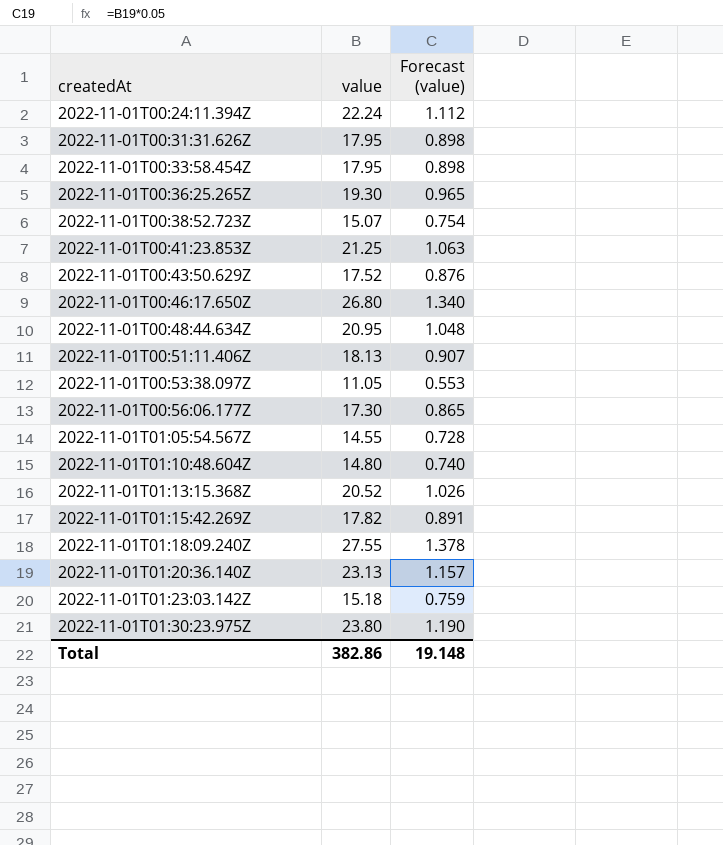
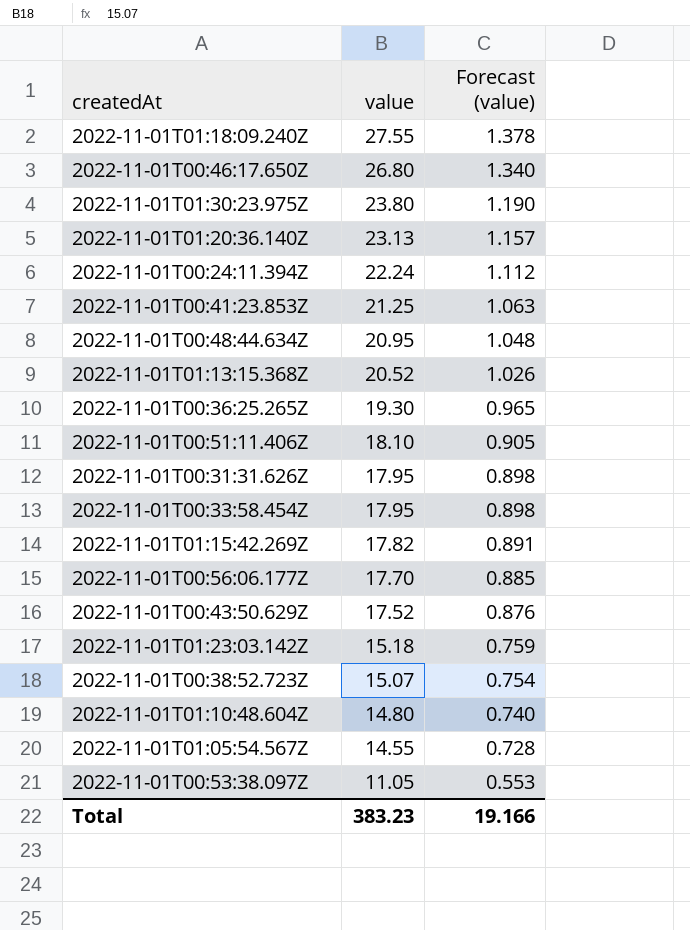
row order: createdAt ascending -> value descending
2022-11-01T00:51:11.406Z | value: 18.13 -> 18.10
2022-11-01T00:51:11.406Z | Forecast (value): 0.907 -> 0.905
2022-11-01T00:56:06.177Z | value: 17.30 -> 17.70
2022-11-01T00:56:06.177Z | Forecast (value): 0.865 -> 0.885
Total | value: 382.86 -> 383.23
Total | Forecast (value): 19.148 -> 19.166

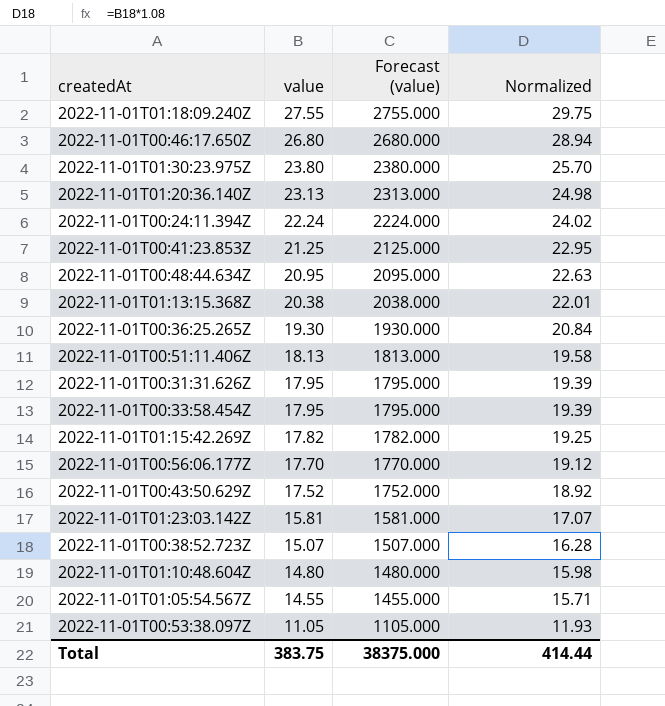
column Forecast (value) | formula: [value] * 0.05 -> [value] * 100
column Normalized | formula: none -> [value] * 1.08
2022-11-01T01:13:15.368Z | value: 20.52 -> 20.38
2022-11-01T00:51:11.406Z | value: 18.10 -> 18.13
2022-11-01T01:23:03.142Z | value: 15.18 -> 15.81
Total | value: 383.23 -> 383.75
Total | Forecast (value): 19.166 -> 38375.000

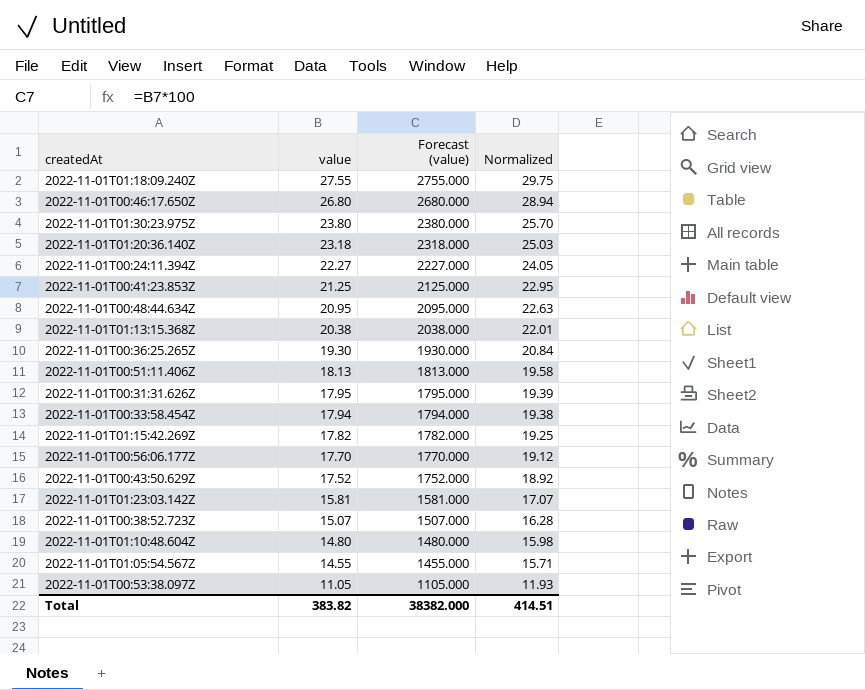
2022-11-01T01:20:36.140Z | value: 23.13 -> 23.18
2022-11-01T01:20:36.140Z | Forecast (value): 2313.000 -> 2318.000
2022-11-01T01:20:36.140Z | Normalized: 24.98 -> 25.03
2022-11-01T00:24:11.394Z | value: 22.24 -> 22.27
2022-11-01T00:24:11.394Z | Forecast (value): 2224.000 -> 2227.000
2022-11-01T00:24:11.394Z | Normalized: 24.02 -> 24.05
2022-11-01T00:33:58.454Z | value: 17.95 -> 17.94
2022-11-01T00:33:58.454Z | Forecast (value): 1795.000 -> 1794.000
2022-11-01T00:33:58.454Z | Normalized: 19.39 -> 19.38
Total | value: 383.75 -> 383.82
Total | Forecast (value): 38375.000 -> 38382.000
Total | Normalized: 414.44 -> 414.51

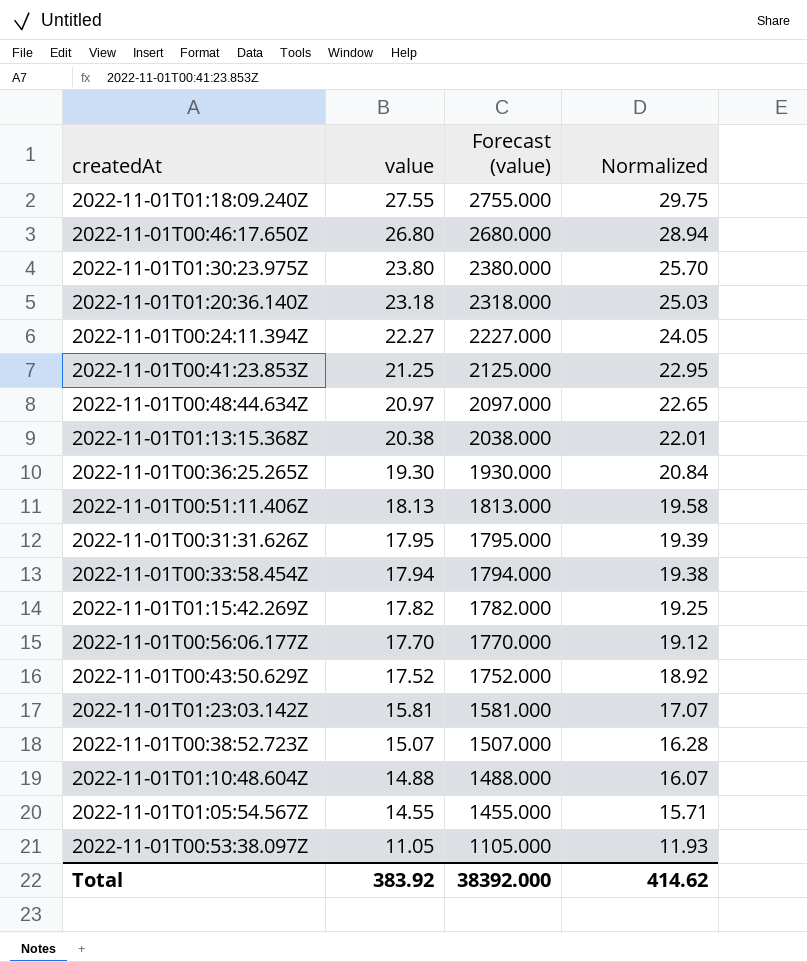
2022-11-01T00:48:44.634Z | value: 20.95 -> 20.97
2022-11-01T00:48:44.634Z | Forecast (value): 2095.000 -> 2097.000
2022-11-01T00:48:44.634Z | Normalized: 22.63 -> 22.65
2022-11-01T01:10:48.604Z | value: 14.80 -> 14.88
2022-11-01T01:10:48.604Z | Forecast (value): 1480.000 -> 1488.000
2022-11-01T01:10:48.604Z | Normalized: 15.98 -> 16.07
Total | value: 383.82 -> 383.92
Total | Forecast (value): 38382.000 -> 38392.000
Total | Normalized: 414.51 -> 414.62

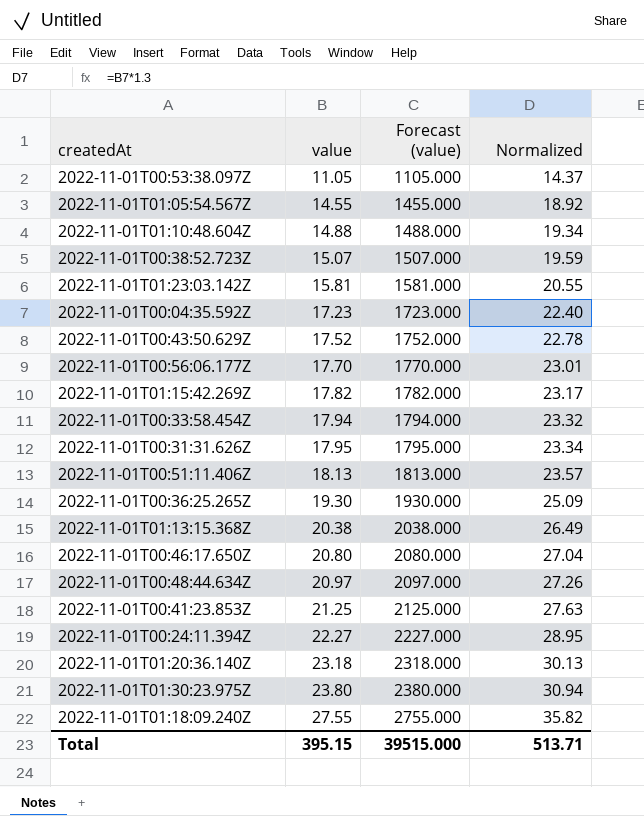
row order: value descending -> value ascending
column Normalized | formula: [value] * 1.08 -> [value] * 1.3
row 2022-11-01T00:04:35.592Z: none -> 17.23 | 1723.000 | 22.40
2022-11-01T00:46:17.650Z | value: 26.80 -> 20.80
2022-11-01T00:46:17.650Z | Forecast (value): 2680.000 -> 2080.000
Total | value: 383.92 -> 395.15
Total | Forecast (value): 38392.000 -> 39515.000
Total | Normalized: 414.62 -> 513.71

